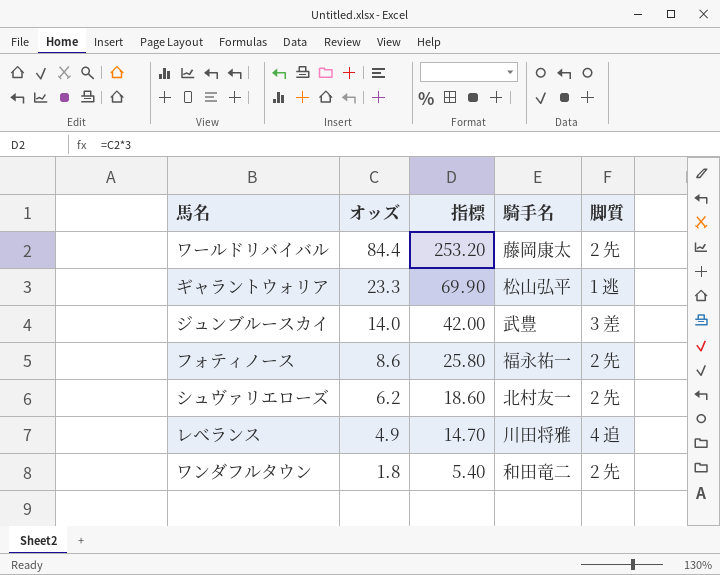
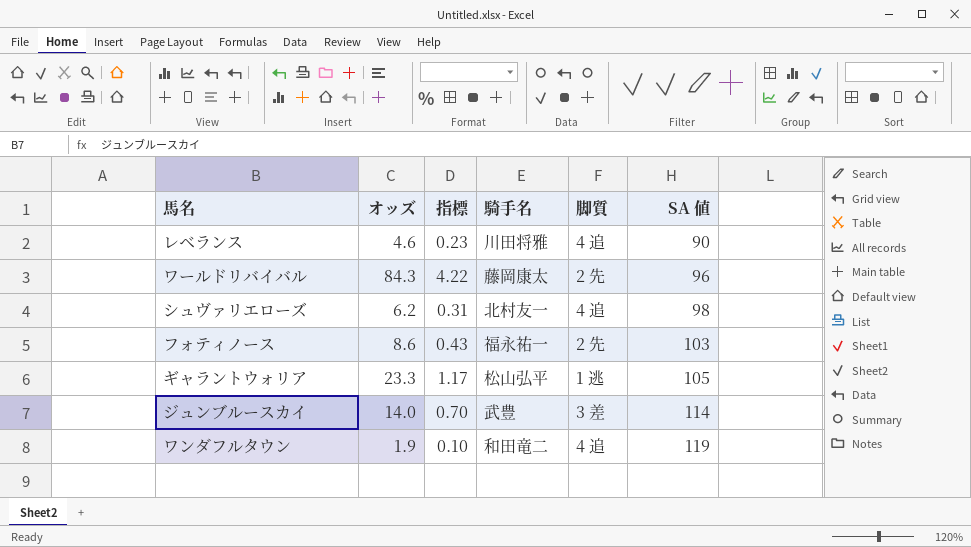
row order: オッズ descending -> SA 値 ascending
column 指標 | formula: [オッズ] * 3 -> [オッズ] * 0.05
column SA 値 | position: none -> 6
レベランス | オッズ: 4.9 -> 4.6
ワールドリバイバル | オッズ: 84.4 -> 84.3
シュヴァリエローズ | 脚質: 2 先 -> 4 追
ワンダフルタウン | オッズ: 1.8 -> 1.9
ワンダフルタウン | 脚質: 2 先 -> 4 追

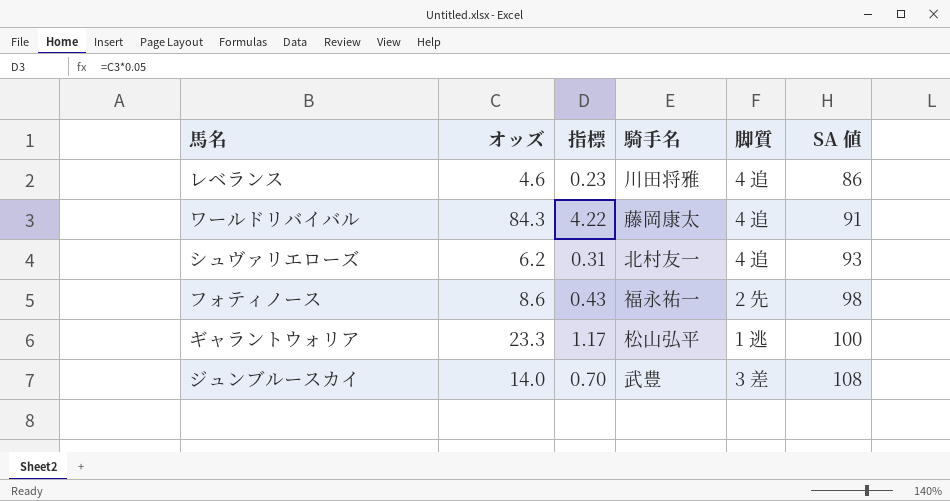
row ワンダフルタウン: 1.9 | 0.10 | 和田竜二 | 4 追 | 119 -> none
レベランス | SA 値: 90 -> 86
ワールドリバイバル | 脚質: 2 先 -> 4 追
ワールドリバイバル | SA 値: 96 -> 91
シュヴァリエローズ | SA 値: 98 -> 93
フォティノース | SA 値: 103 -> 98
ギャラントウォリア | SA 値: 105 -> 100
ジュンブルースカイ | SA 値: 114 -> 108

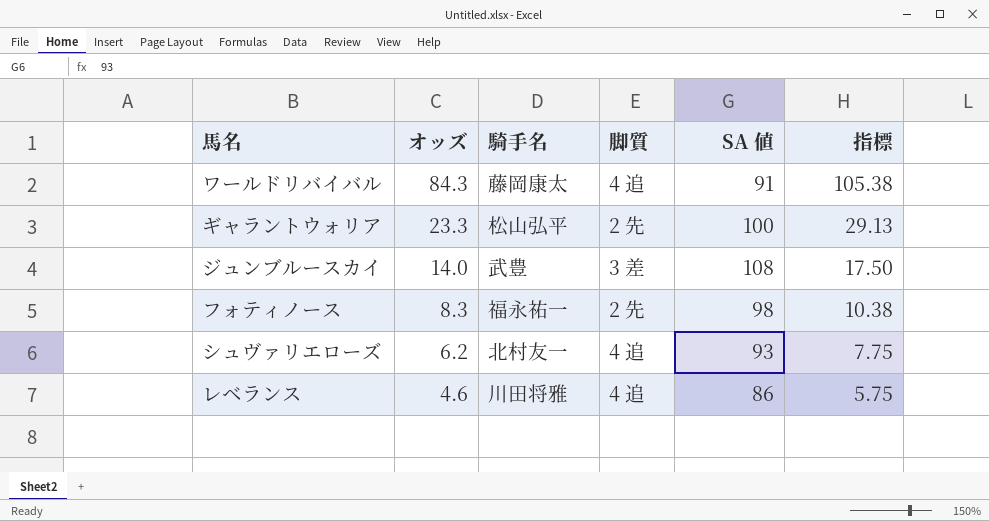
row order: SA 値 ascending -> オッズ descending
column 指標 | formula: [オッズ] * 0.05 -> [オッズ] * 1.25
column 指標 | position: 3 -> 6
ギャラントウォリア | 脚質: 1 逃 -> 2 先
フォティノース | オッズ: 8.6 -> 8.3

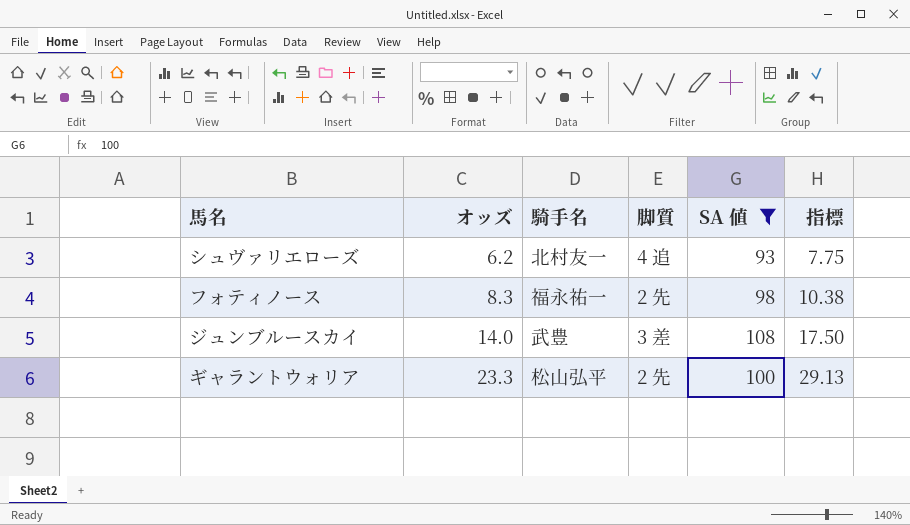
filter: none -> SA 値 >= 93
row order: オッズ descending -> オッズ ascending

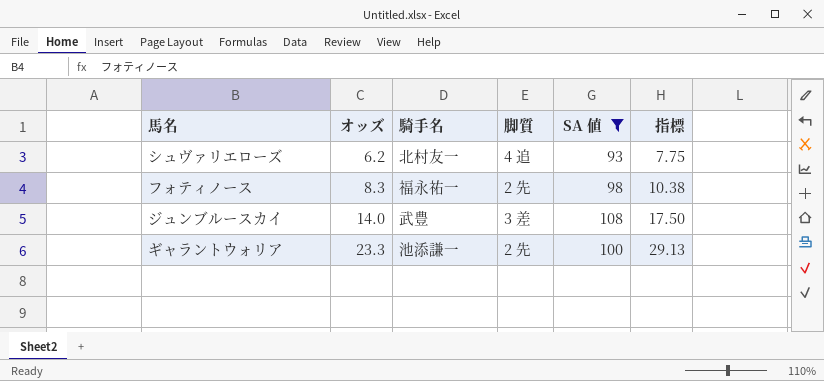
ギャラントウォリア | 騎手名: 松山弘平 -> 池添謙一

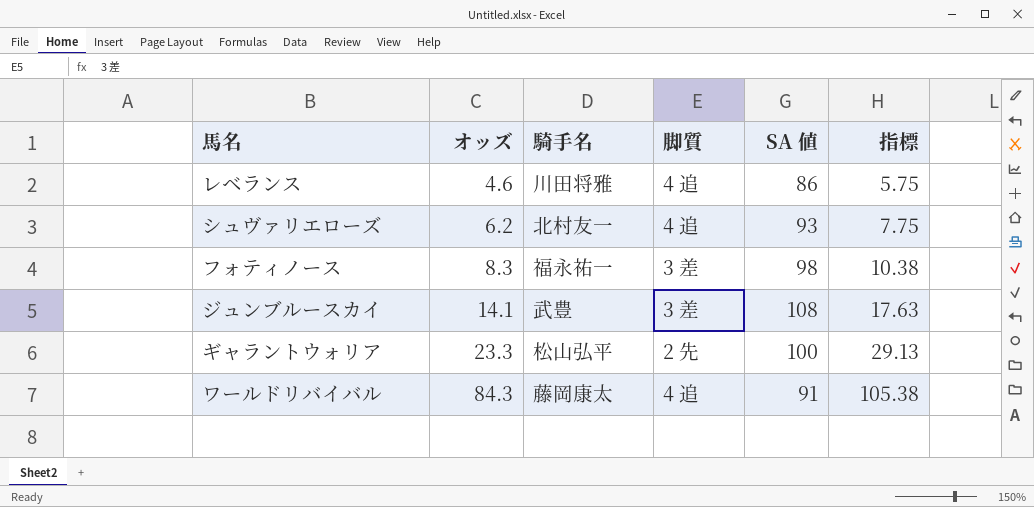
filter: SA 値 >= 93 -> none
フォティノース | 脚質: 2 先 -> 3 差
ジュンブルースカイ | オッズ: 14.0 -> 14.1
ジュンブルースカイ | 指標: 17.50 -> 17.63
ギャラントウォリア | 騎手名: 池添謙一 -> 松山弘平

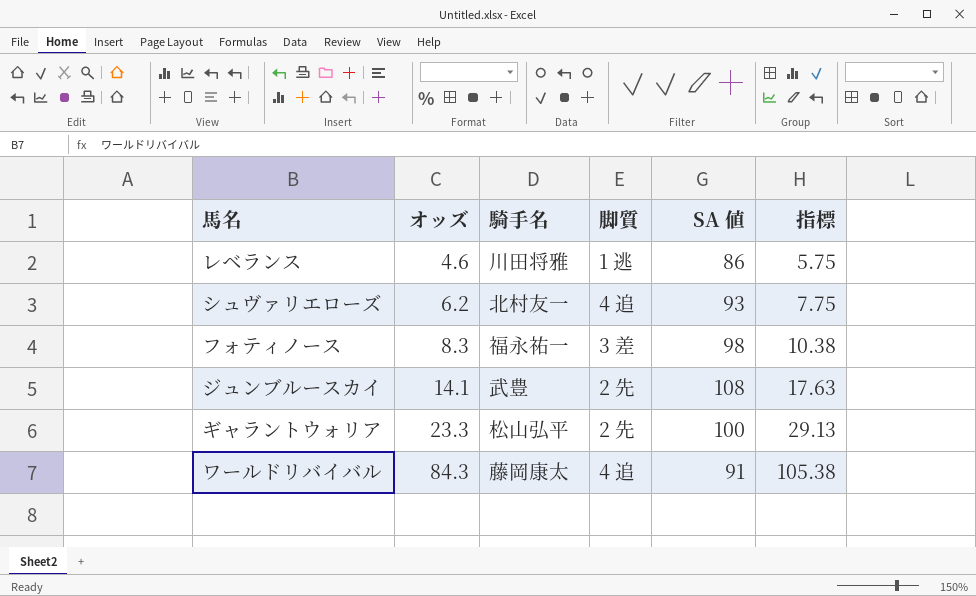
レベランス | 脚質: 4 追 -> 1 逃
ジュンブルースカイ | 脚質: 3 差 -> 2 先

